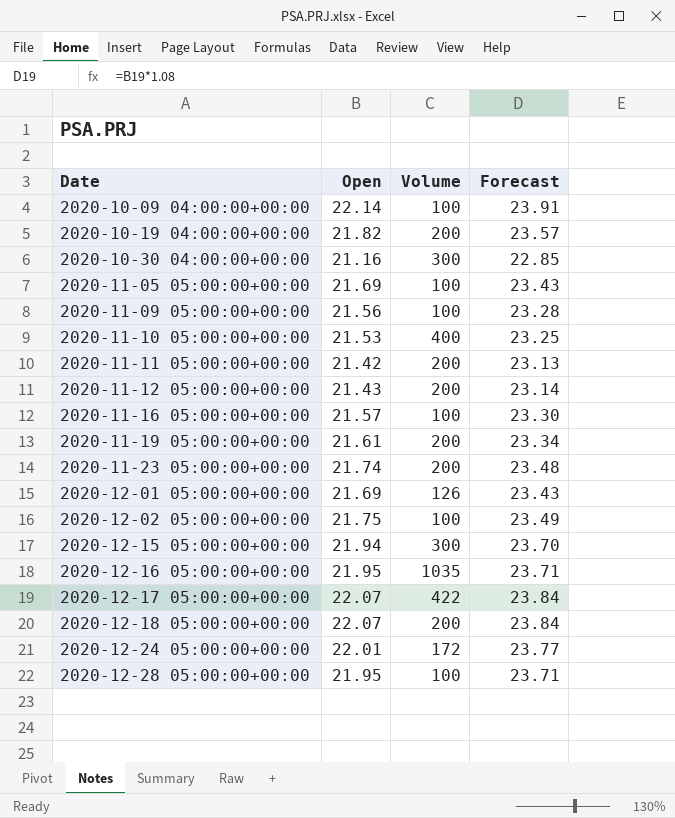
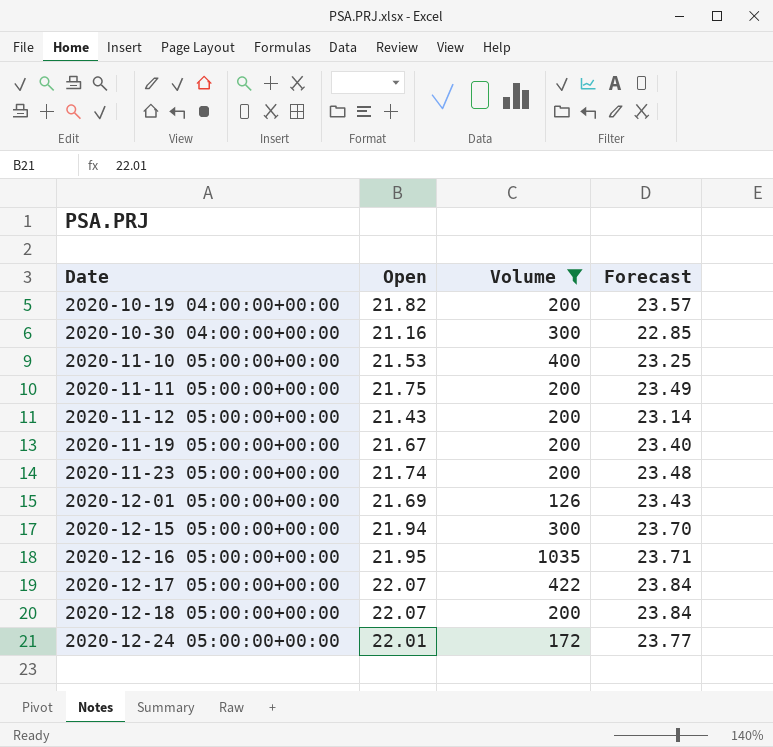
filter: none -> Volume != 100
2020-11-11 05:00:00+00:00 | Open: 21.42 -> 21.75
2020-11-11 05:00:00+00:00 | Forecast: 23.13 -> 23.49
2020-11-19 05:00:00+00:00 | Open: 21.61 -> 21.67
2020-11-19 05:00:00+00:00 | Forecast: 23.34 -> 23.40

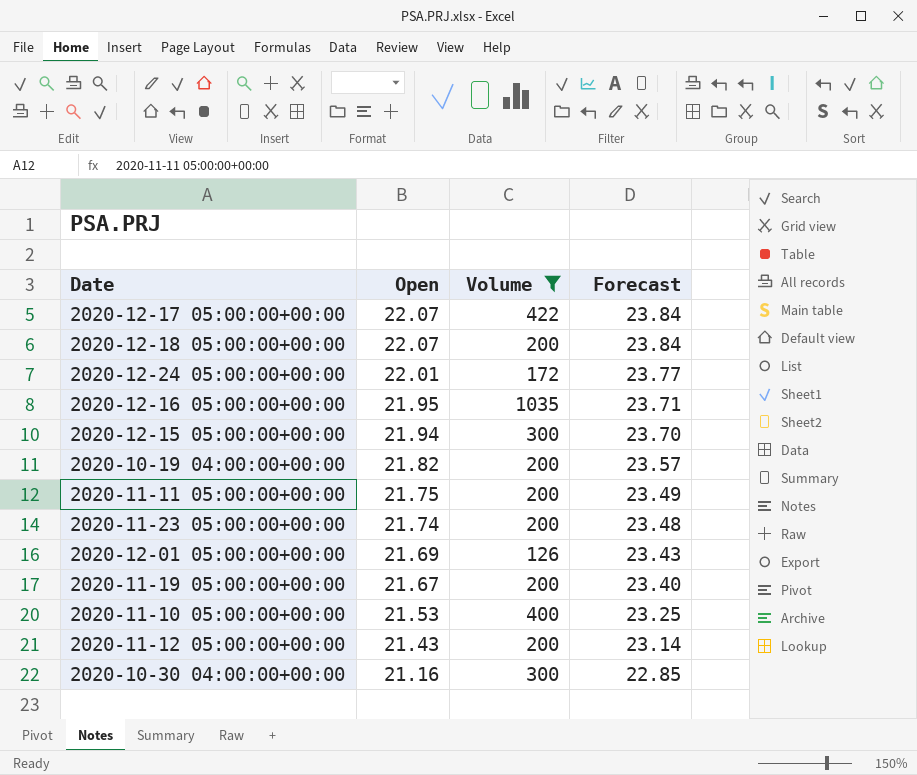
row order: Date ascending -> Open descending

